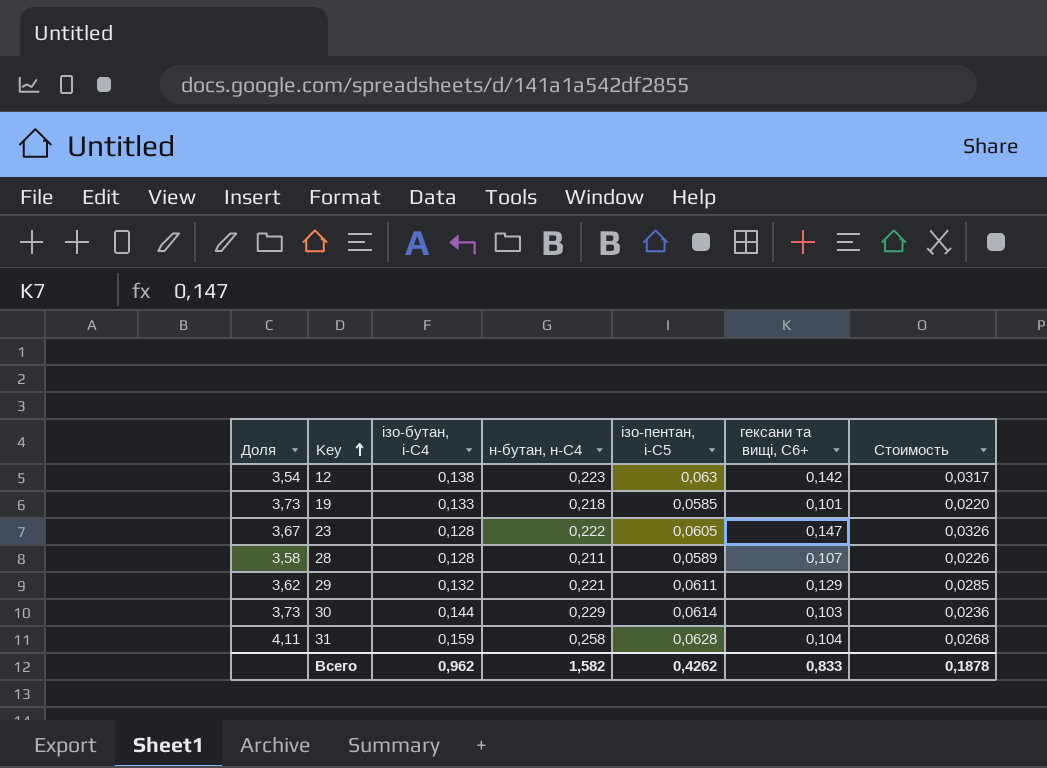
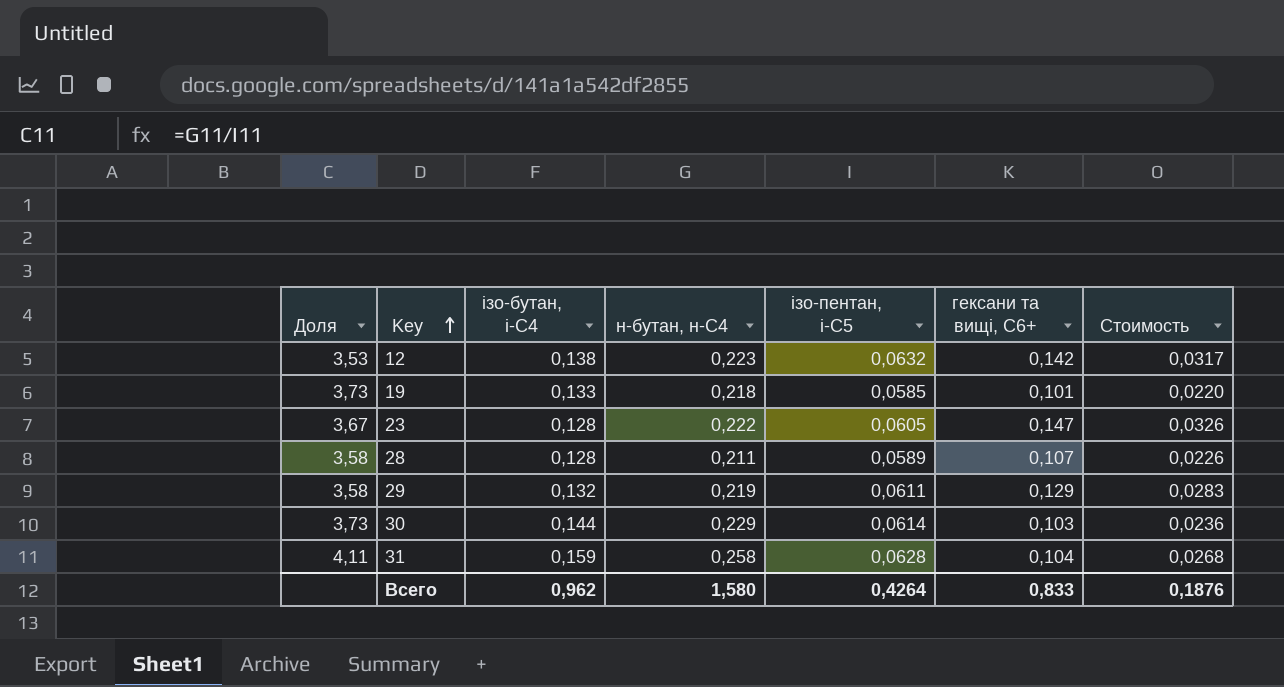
12 | Доля: 3,54 -> 3,53
12 | ізо-пентан, і-С5: 0,063 -> 0,0632
29 | Доля: 3,62 -> 3,58
29 | н-бутан, н-С4: 0,221 -> 0,219
29 | Стоимость: 0,0285 -> 0,0283
Всего | н-бутан, н-С4: 1,582 -> 1,580
Всего | ізо-пентан, і-С5: 0,4262 -> 0,4264
Всего | Стоимость: 0,1878 -> 0,1876

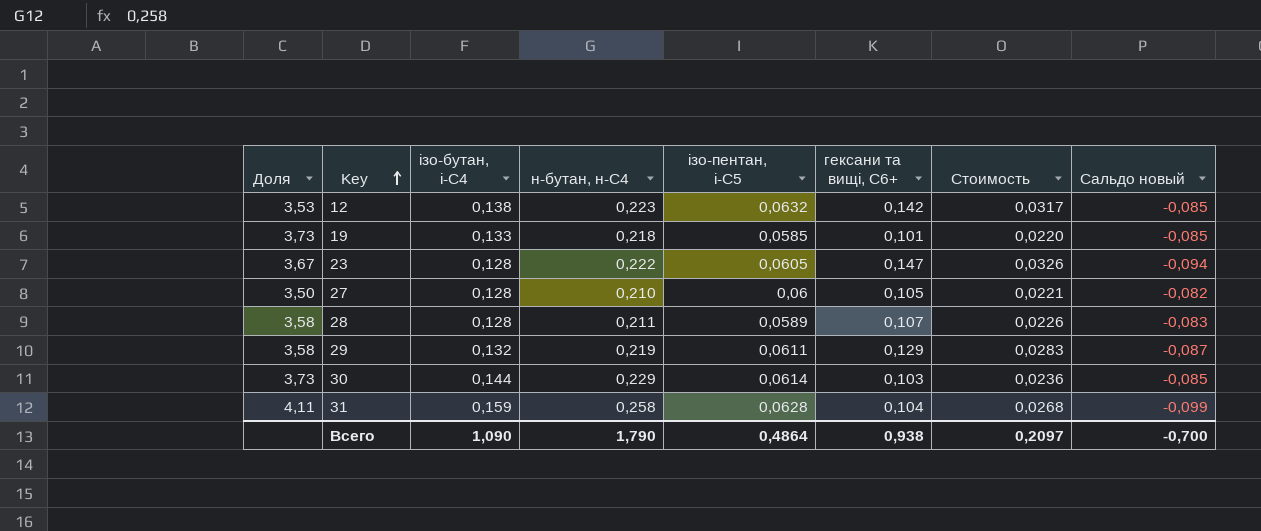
column Сальдо новый | formula: none -> [ізо-бутан, і-С4] - [н-бутан, н-С4]
row 27: none -> 3,50 | 0,128 | 0,210 | 0,06 | 0,105 | 0,0221 | -0,082
Всего | ізо-бутан, і-С4: 0,962 -> 1,090
Всего | н-бутан, н-С4: 1,580 -> 1,790
Всего | ізо-пентан, і-С5: 0,4264 -> 0,4864
Всего | гексани та вищі, С6+: 0,833 -> 0,938
Всего | Стоимость: 0,1876 -> 0,2097

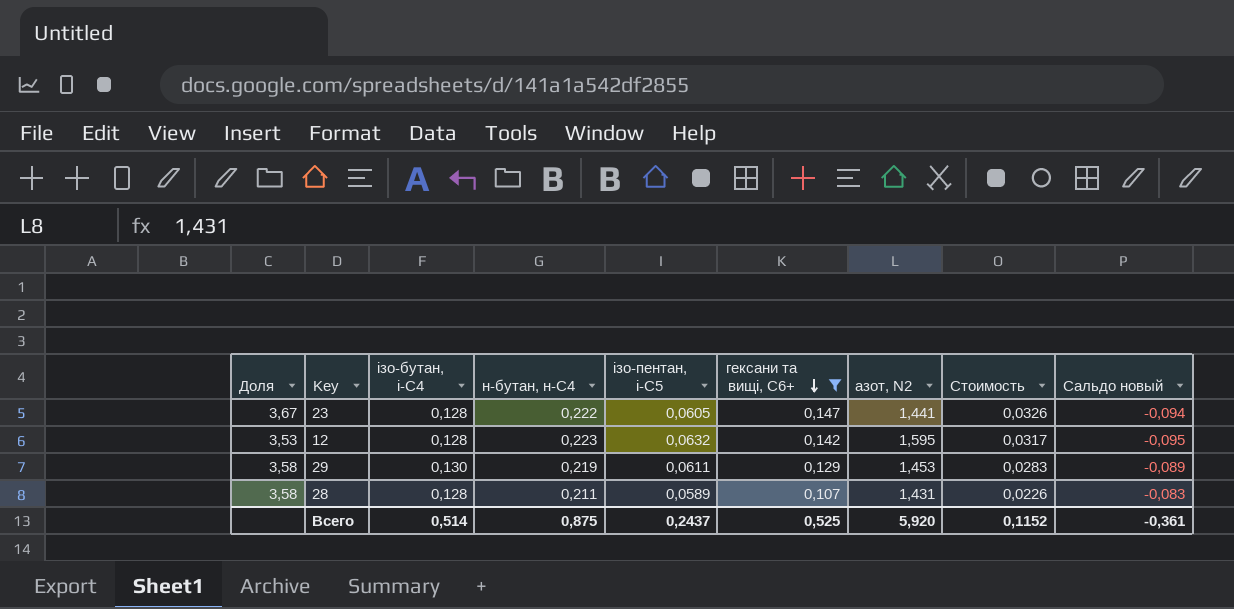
filter: none -> гексани та вищі, С6+ >= 0,107
row order: Key ascending -> гексани та вищі, С6+ descending
column азот, N2 | position: none -> 7
12 | ізо-бутан, і-С4: 0,138 -> 0,128
12 | Сальдо новый: -0,085 -> -0,095
29 | ізо-бутан, і-С4: 0,132 -> 0,130
29 | Сальдо новый: -0,087 -> -0,089
Всего | ізо-бутан, і-С4: 1,090 -> 0,514
Всего | н-бутан, н-С4: 1,790 -> 0,875
Всего | ізо-пентан, і-С5: 0,4864 -> 0,2437
Всего | гексани та вищі, С6+: 0,938 -> 0,525
Всего | Стоимость: 0,2097 -> 0,1152
Всего | Сальдо новый: -0,700 -> -0,361

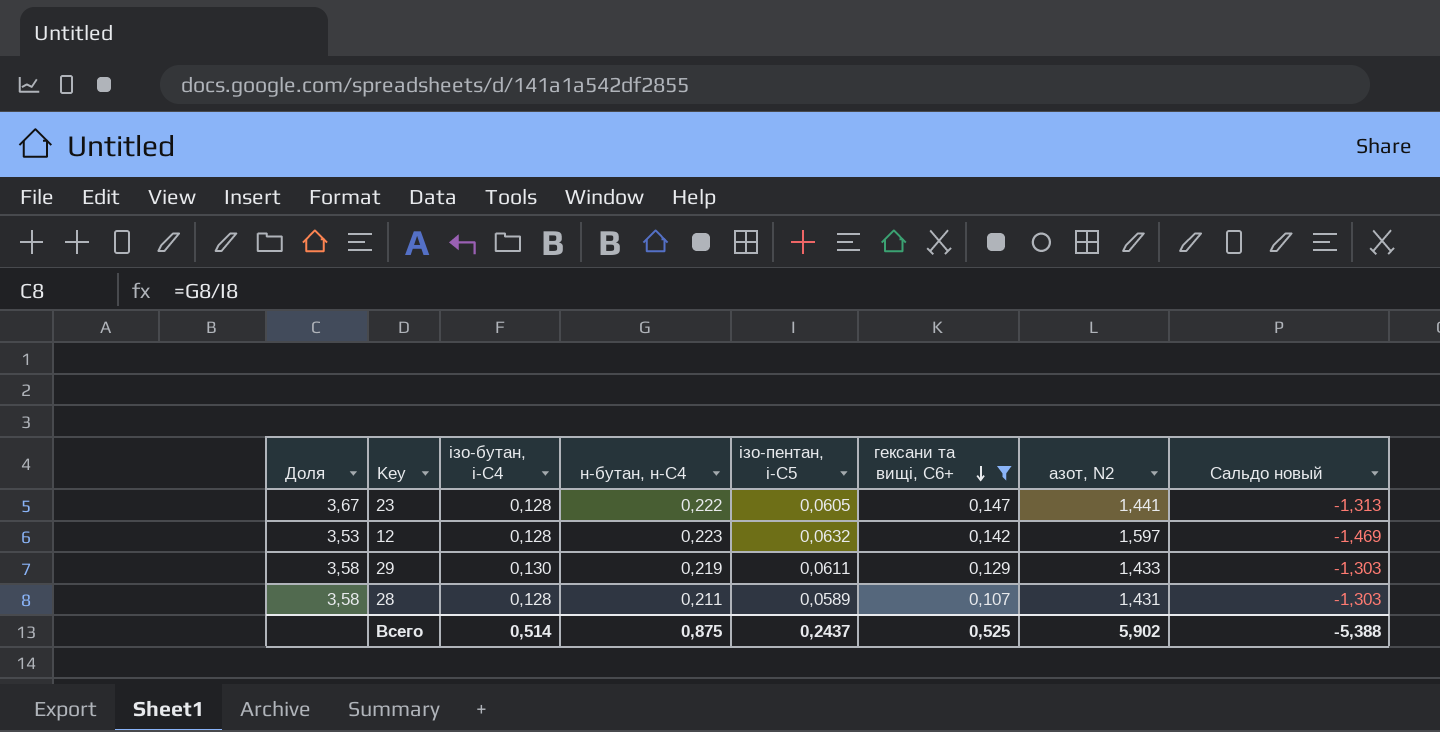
column Стоимость | formula: [н-бутан, н-С4] * [гексани та вищі, С6+] -> none
column Сальдо новый | formula: [ізо-бутан, і-С4] - [н-бутан, н-С4] -> [ізо-бутан, і-С4] - [азот, N2]
12 | азот, N2: 1,595 -> 1,597
29 | азот, N2: 1,453 -> 1,433
Всего | азот, N2: 5,920 -> 5,902
Всего | Сальдо новый: -0,361 -> -5,388

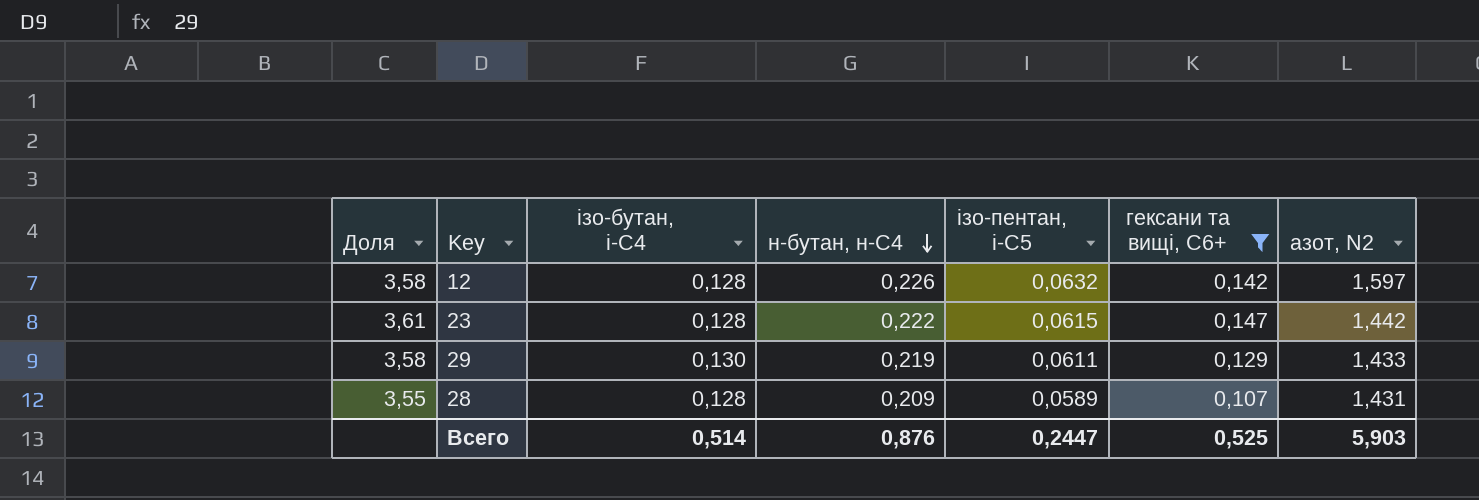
row order: гексани та вищі, С6+ descending -> н-бутан, н-С4 descending
column Сальдо новый | formula: [ізо-бутан, і-С4] - [азот, N2] -> none
12 | Доля: 3,53 -> 3,58
12 | н-бутан, н-С4: 0,223 -> 0,226
23 | Доля: 3,67 -> 3,61
23 | ізо-пентан, і-С5: 0,0605 -> 0,0615
23 | азот, N2: 1,441 -> 1,442
28 | Доля: 3,58 -> 3,55
28 | н-бутан, н-С4: 0,211 -> 0,209
Всего | н-бутан, н-С4: 0,875 -> 0,876
Всего | ізо-пентан, і-С5: 0,2437 -> 0,2447
Всего | азот, N2: 5,902 -> 5,903

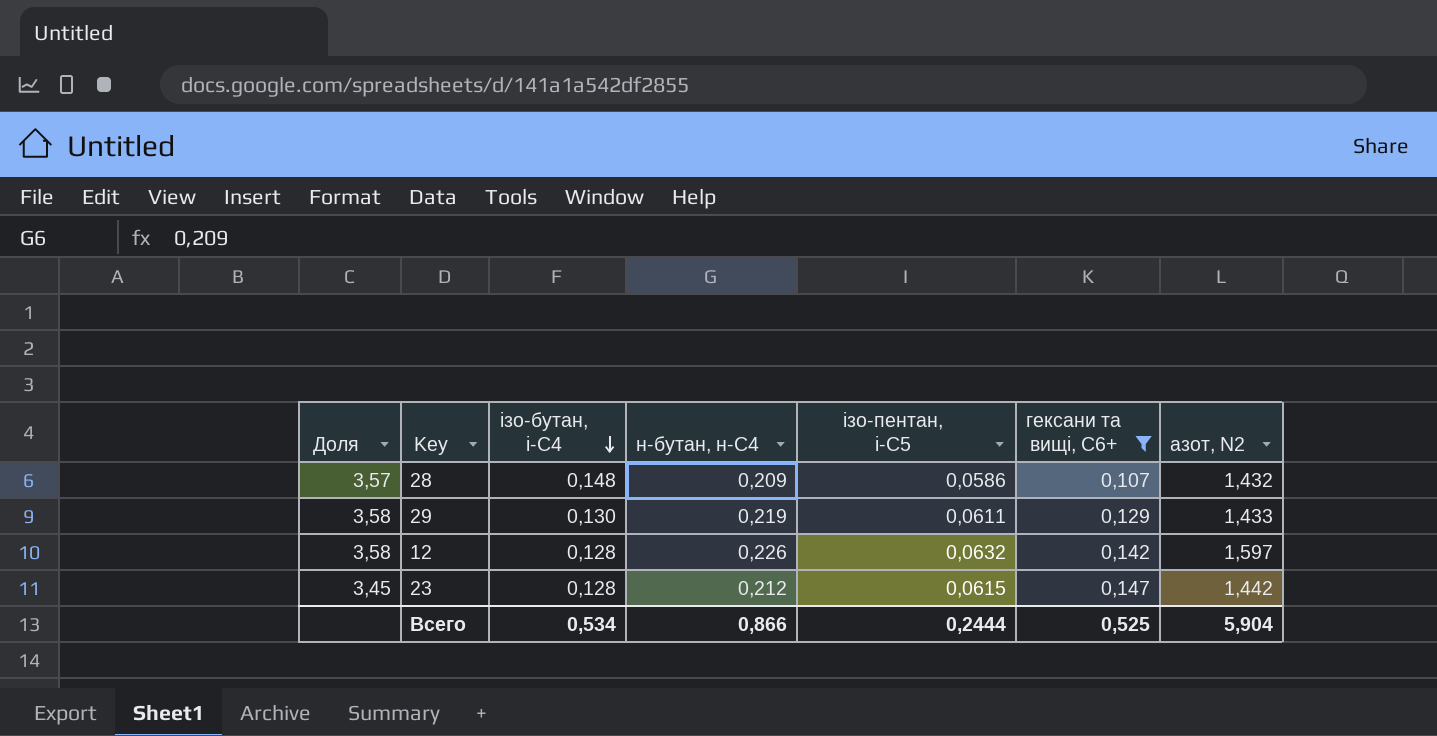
row order: н-бутан, н-С4 descending -> ізо-бутан, і-С4 descending
28 | Доля: 3,55 -> 3,57
28 | ізо-бутан, і-С4: 0,128 -> 0,148
28 | ізо-пентан, і-С5: 0,0589 -> 0,0586
28 | азот, N2: 1,431 -> 1,432
23 | Доля: 3,61 -> 3,45
23 | н-бутан, н-С4: 0,222 -> 0,212
Всего | ізо-бутан, і-С4: 0,514 -> 0,534
Всего | н-бутан, н-С4: 0,876 -> 0,866
Всего | ізо-пентан, і-С5: 0,2447 -> 0,2444
Всего | азот, N2: 5,903 -> 5,904

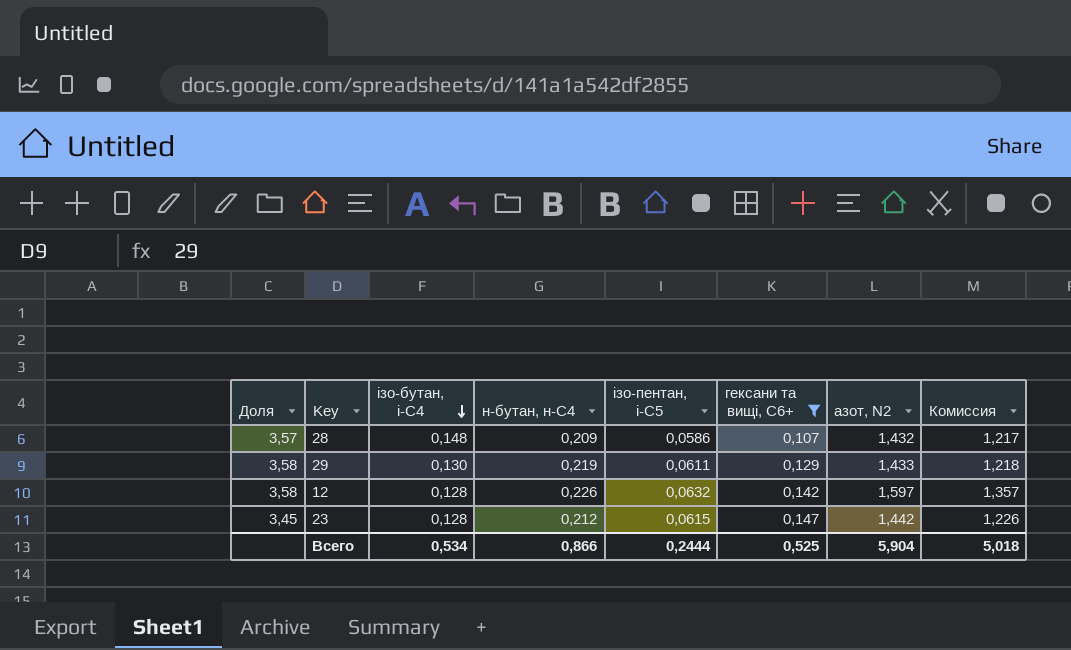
column Комиссия | formula: none -> [азот, N2] * 0,85

